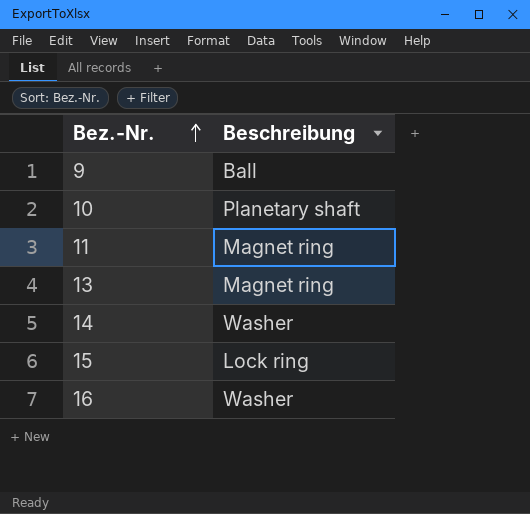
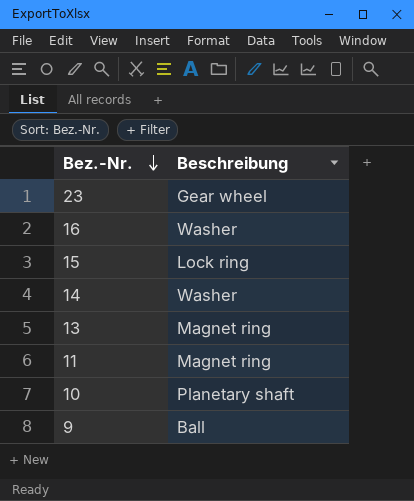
row order: Bez.-Nr. ascending -> Bez.-Nr. descending
row 23: none -> Gear wheel

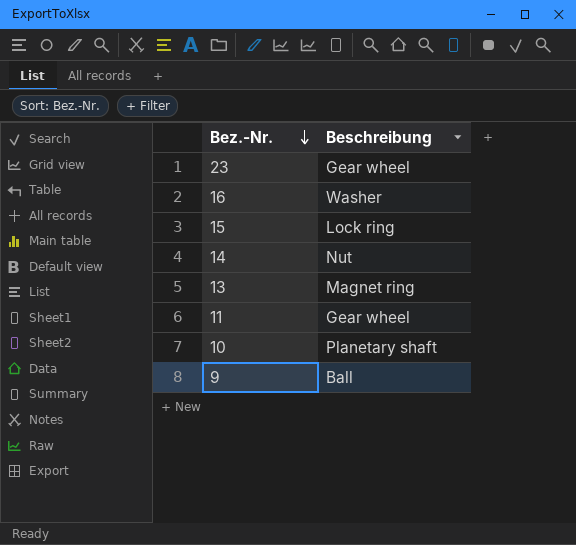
14 | Beschreibung: Washer -> Nut
11 | Beschreibung: Magnet ring -> Gear wheel

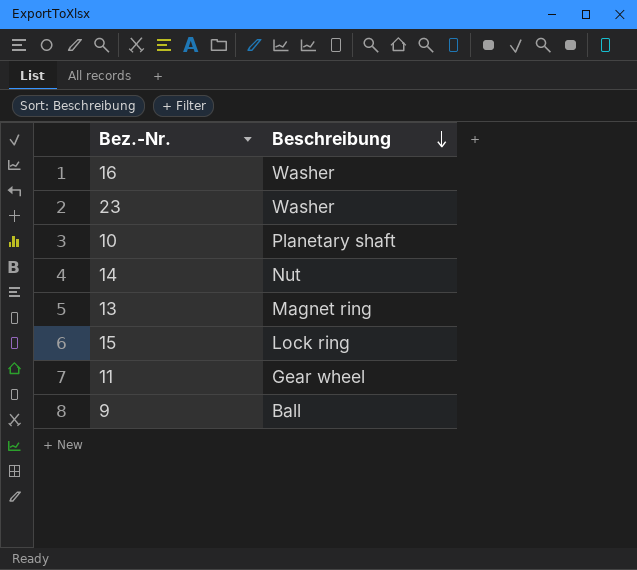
row order: Bez.-Nr. descending -> Beschreibung descending
23 | Beschreibung: Gear wheel -> Washer

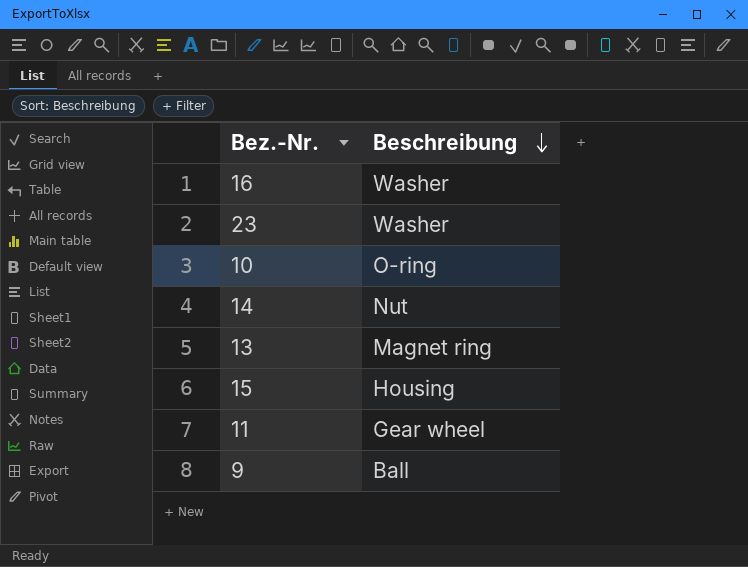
10 | Beschreibung: Planetary shaft -> O-ring
15 | Beschreibung: Lock ring -> Housing

